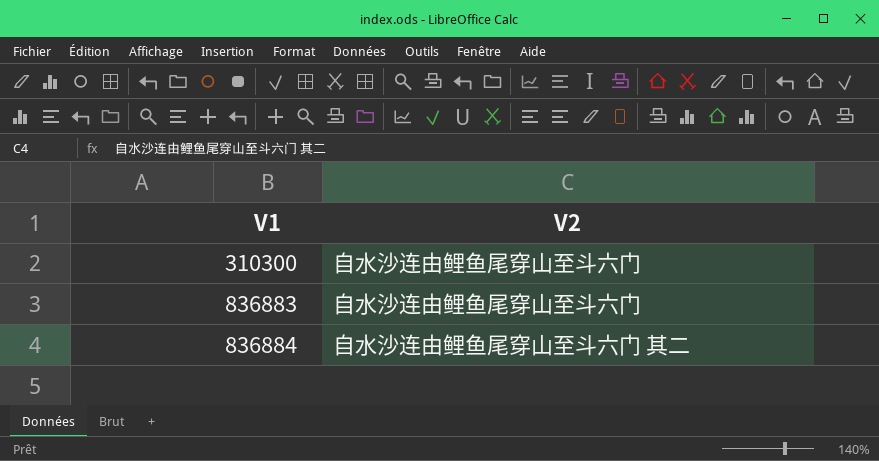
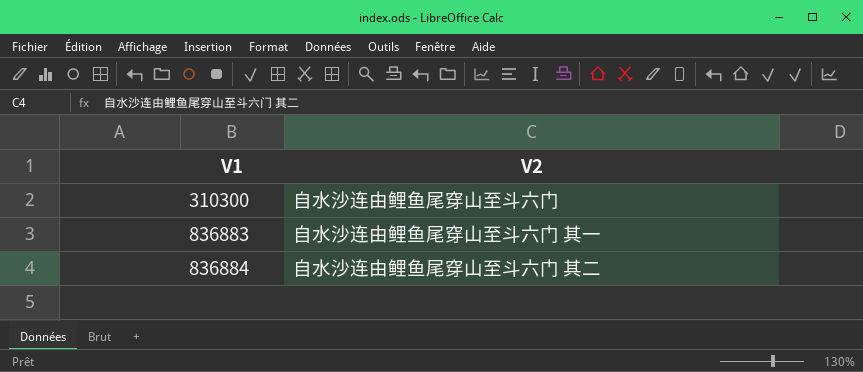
836883 | V2: 自水沙连由鲤鱼尾穿山至斗六门 -> 自水沙连由鲤鱼尾穿山至斗六门 其一

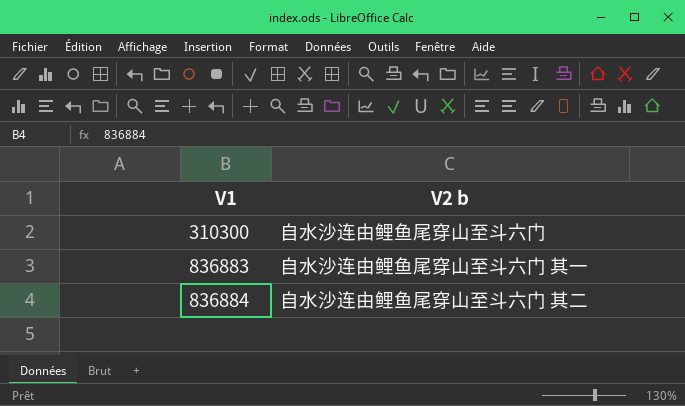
column name: V2 -> V2 b

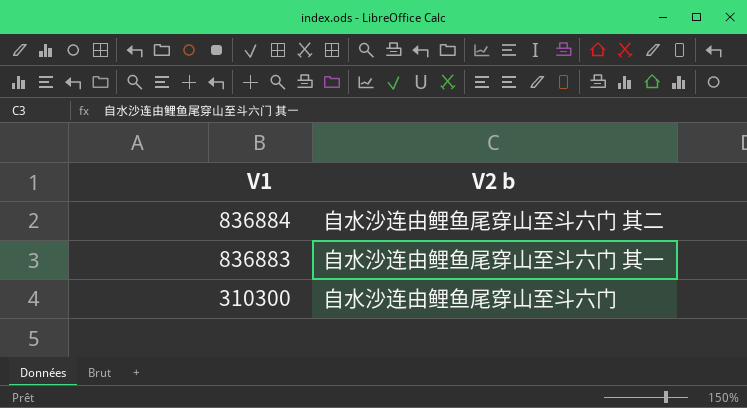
row order: V1 ascending -> V1 descending

